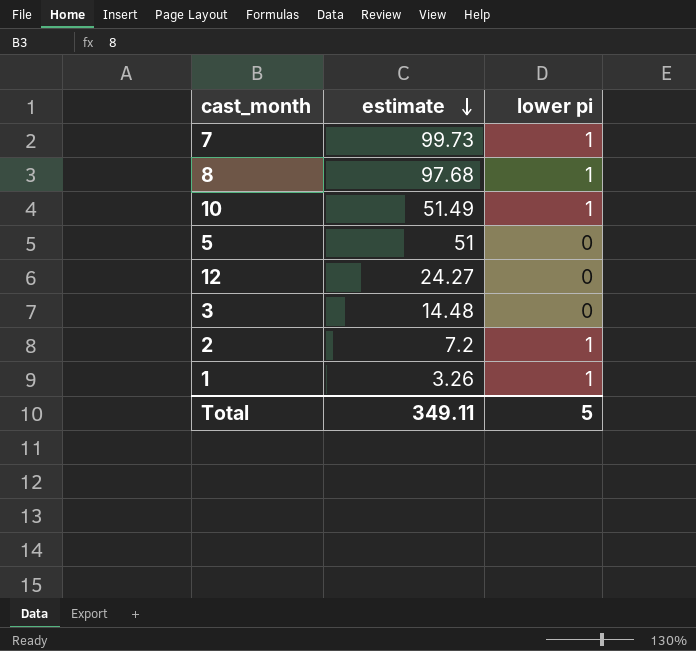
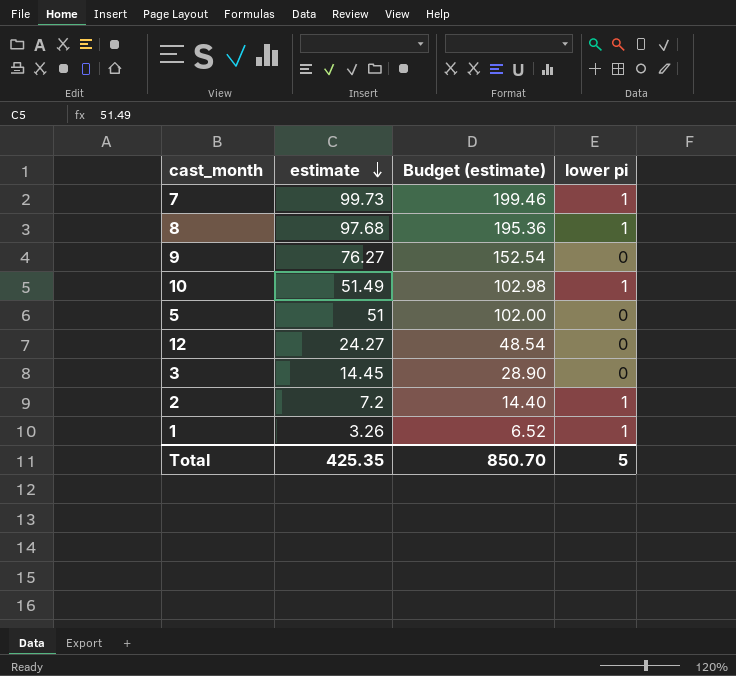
column Budget (estimate) | formula: none -> [estimate] * 2
row 9: none -> 76.27 | 152.54 | 0
3 | estimate: 14.48 -> 14.45
Total | estimate: 349.11 -> 425.35

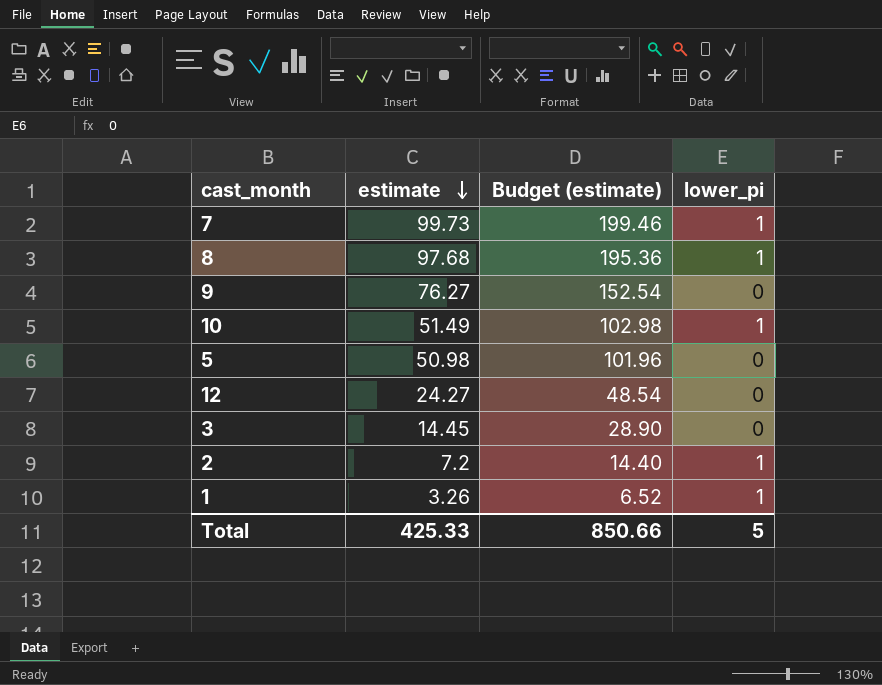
column name: lower pi -> lower_pi
5 | estimate: 51 -> 50.98
5 | Budget (estimate): 102.00 -> 101.96
Total | estimate: 425.35 -> 425.33
Total | Budget (estimate): 850.70 -> 850.66

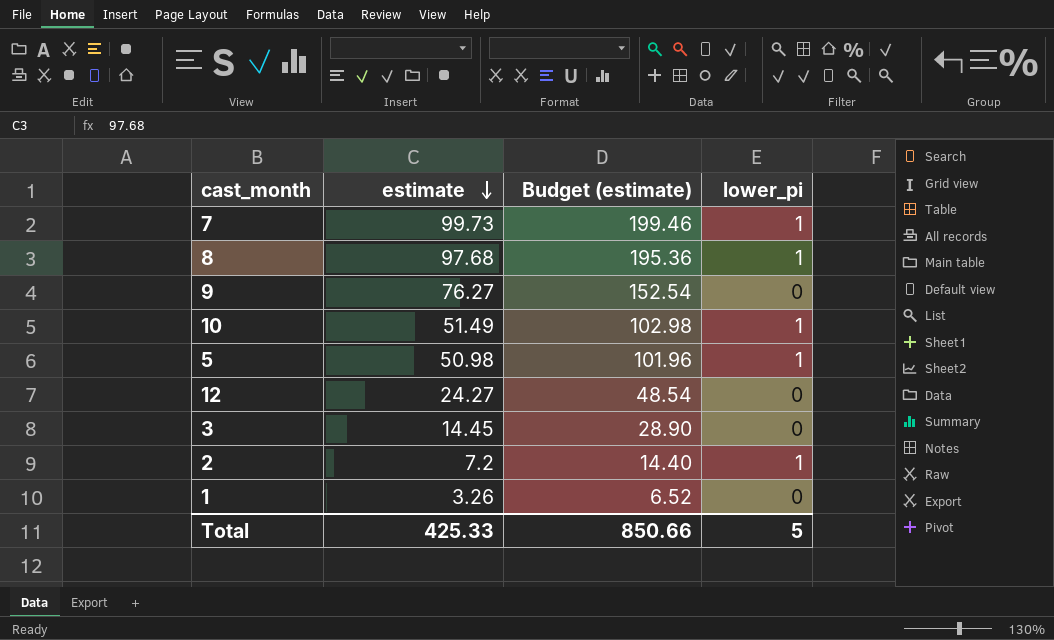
5 | lower_pi: 0 -> 1
1 | lower_pi: 1 -> 0

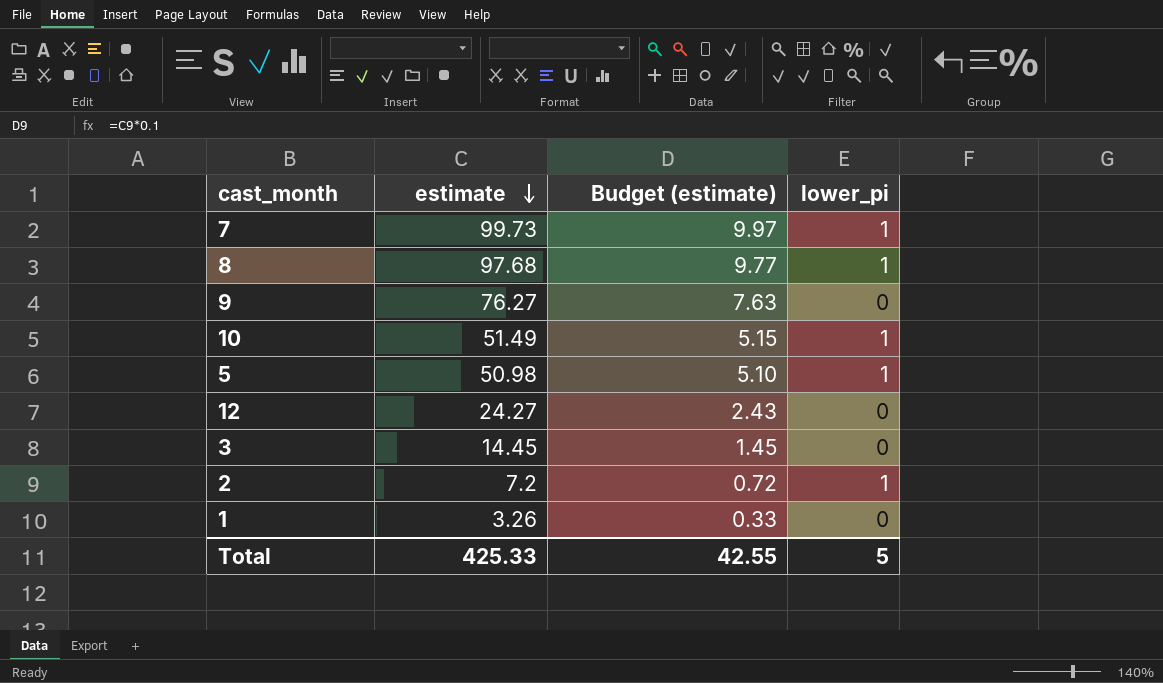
column Budget (estimate) | formula: [estimate] * 2 -> [estimate] * 0.1
Total | Budget (estimate): 850.66 -> 42.55

